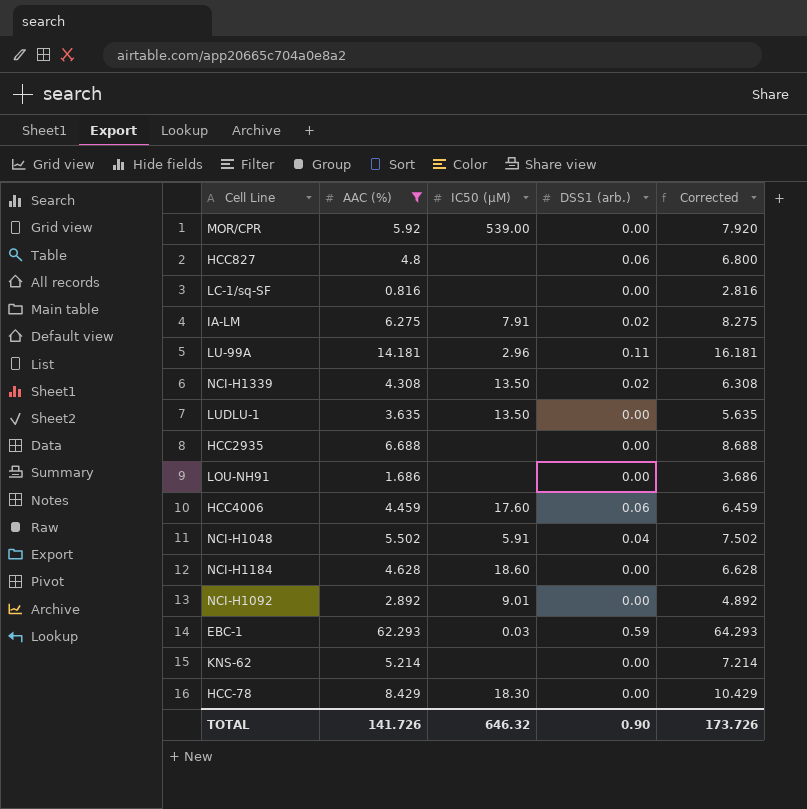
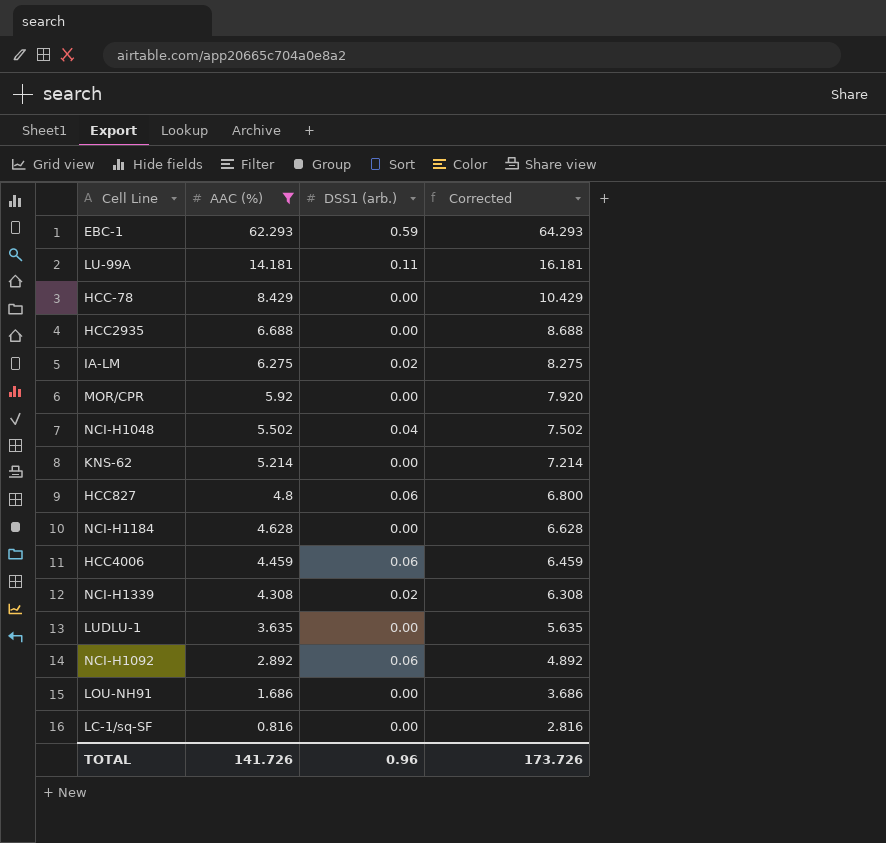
row order: none -> AAC (%) descending
column IC50 (µM) | position: 3 -> none
NCI-H1092 | DSS1 (arb.): 0.00 -> 0.06
TOTAL | DSS1 (arb.): 0.90 -> 0.96

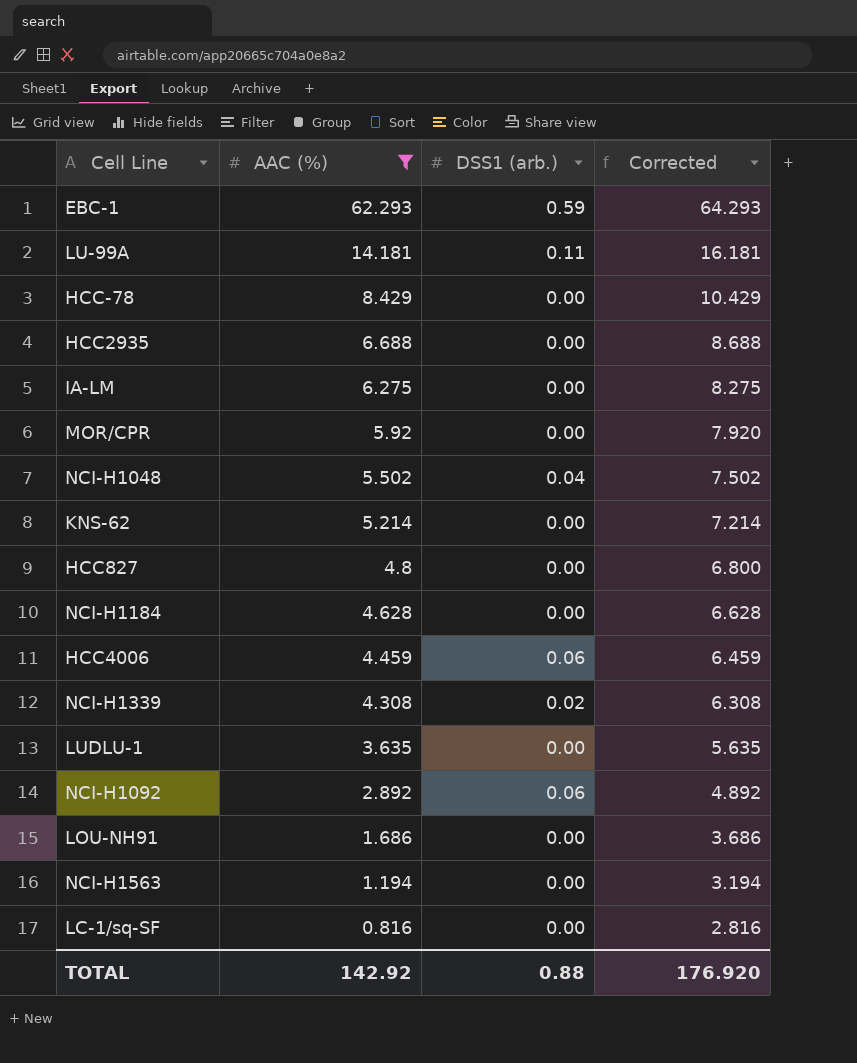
IA-LM | DSS1 (arb.): 0.02 -> 0.00
HCC827 | DSS1 (arb.): 0.06 -> 0.00
row NCI-H1563: none -> 1.194 | 0.00 | 3.194
TOTAL | AAC (%): 141.726 -> 142.92
TOTAL | DSS1 (arb.): 0.96 -> 0.88
TOTAL | Corrected: 173.726 -> 176.920

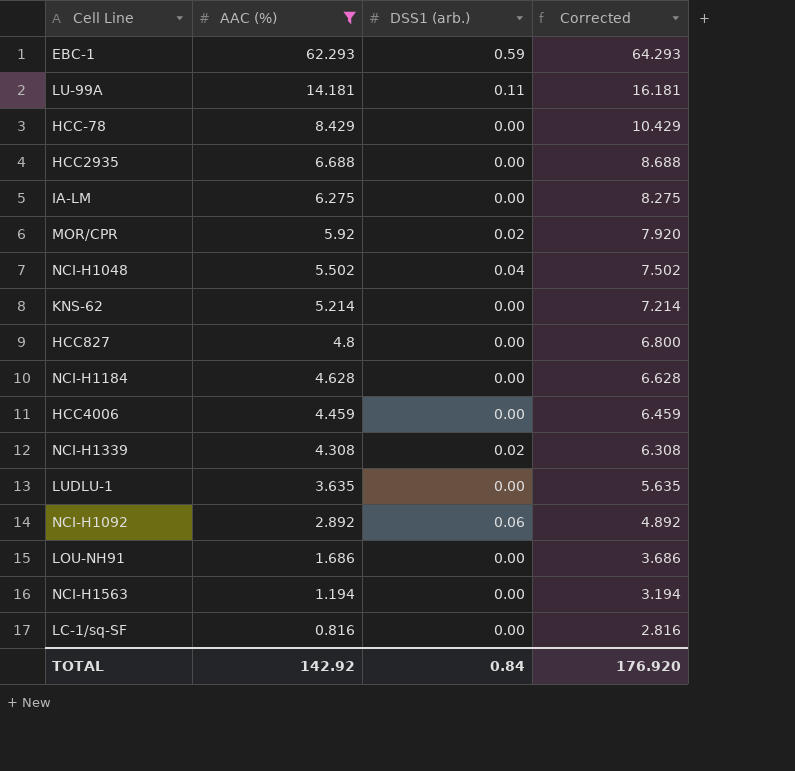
MOR/CPR | DSS1 (arb.): 0.00 -> 0.02
HCC4006 | DSS1 (arb.): 0.06 -> 0.00
TOTAL | DSS1 (arb.): 0.88 -> 0.84

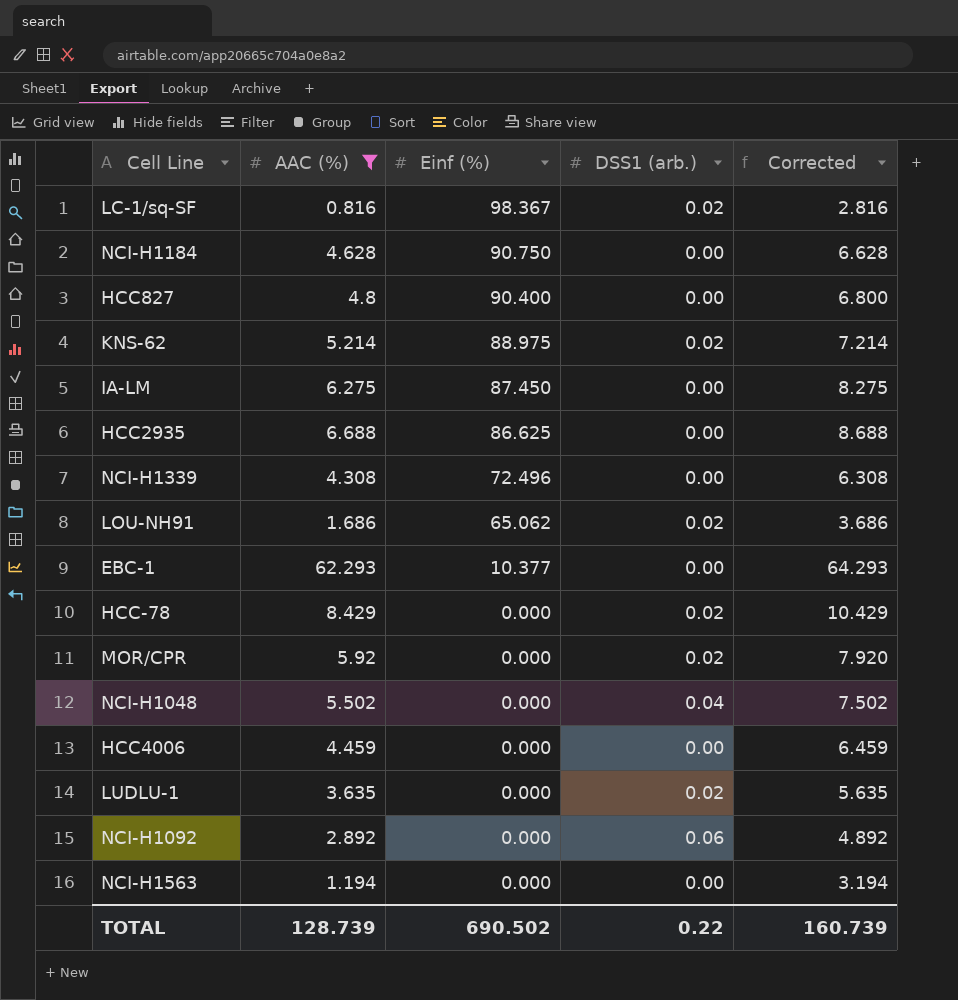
row order: AAC (%) descending -> Einf (%) descending
column Einf (%) | position: none -> 3
row LU-99A: 14.181 | 0.11 | 16.181 -> none
LC-1/sq-SF | DSS1 (arb.): 0.00 -> 0.02
KNS-62 | DSS1 (arb.): 0.00 -> 0.02
NCI-H1339 | DSS1 (arb.): 0.02 -> 0.00
LOU-NH91 | DSS1 (arb.): 0.00 -> 0.02
EBC-1 | DSS1 (arb.): 0.59 -> 0.00
HCC-78 | DSS1 (arb.): 0.00 -> 0.02
LUDLU-1 | DSS1 (arb.): 0.00 -> 0.02
TOTAL | AAC (%): 142.92 -> 128.739
TOTAL | DSS1 (arb.): 0.84 -> 0.22
TOTAL | Corrected: 176.920 -> 160.739

